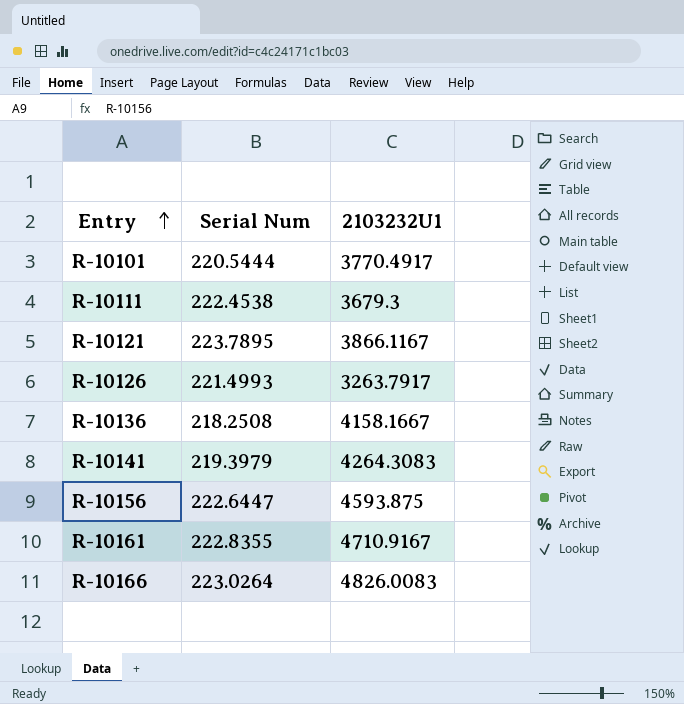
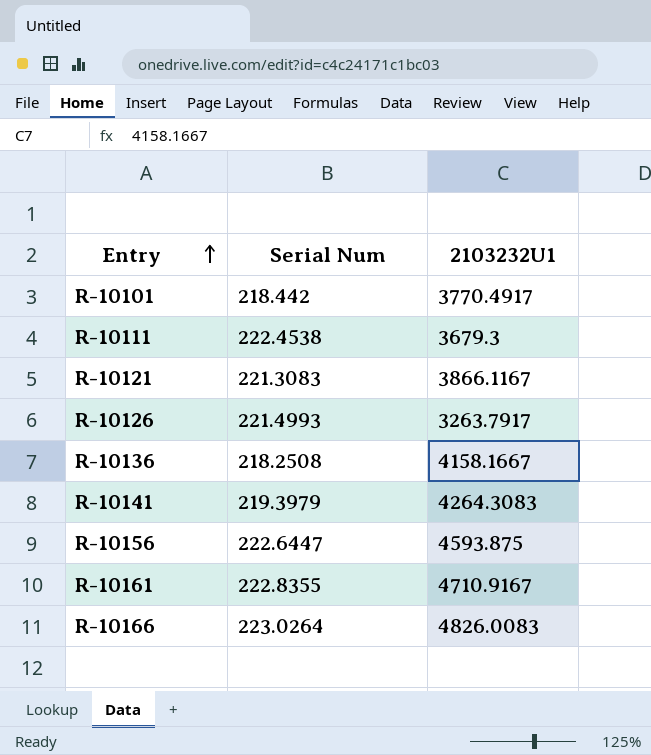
R-10101 | Serial Num: 220.5444 -> 218.442
R-10121 | Serial Num: 223.7895 -> 221.3083

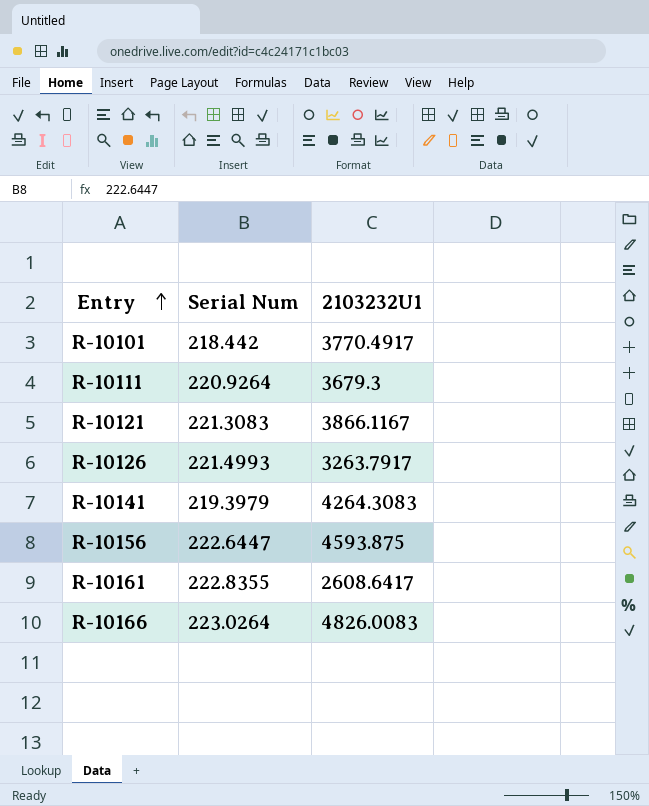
row R-10136: 218.2508 | 4158.1667 -> none
R-10111 | Serial Num: 222.4538 -> 220.9264
R-10161 | 2103232U1: 4710.9167 -> 2608.6417

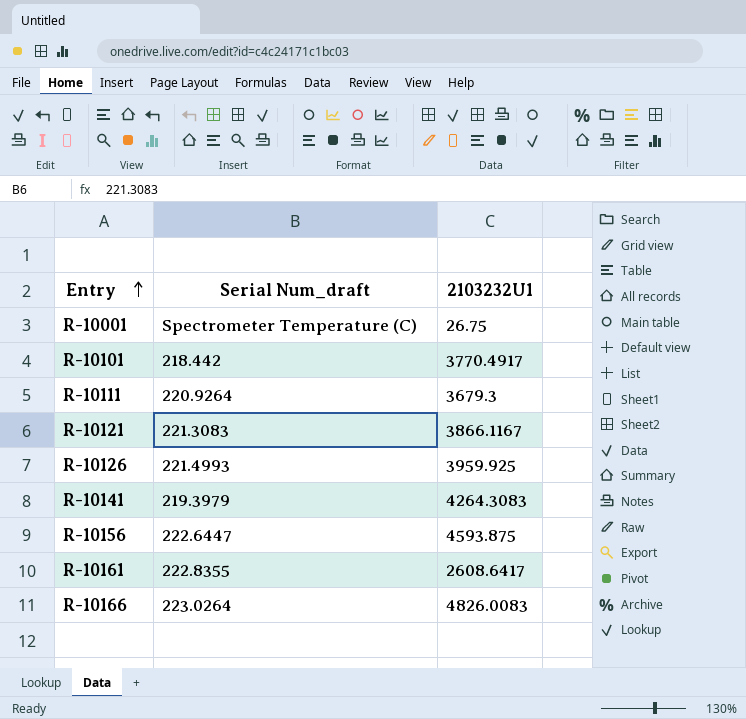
column name: Serial Num -> Serial Num_draft
row R-10001: none -> Spectrometer Temperature (C) | 26.75
R-10126 | 2103232U1: 3263.7917 -> 3959.925

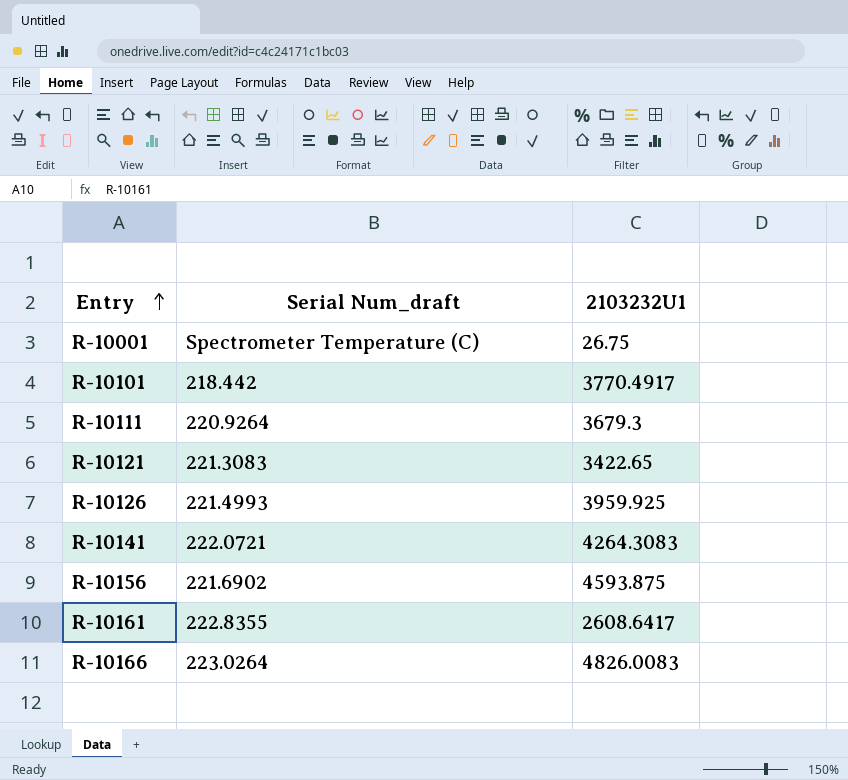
R-10121 | 2103232U1: 3866.1167 -> 3422.65
R-10141 | Serial Num_draft: 219.3979 -> 222.0721
R-10156 | Serial Num_draft: 222.6447 -> 221.6902

